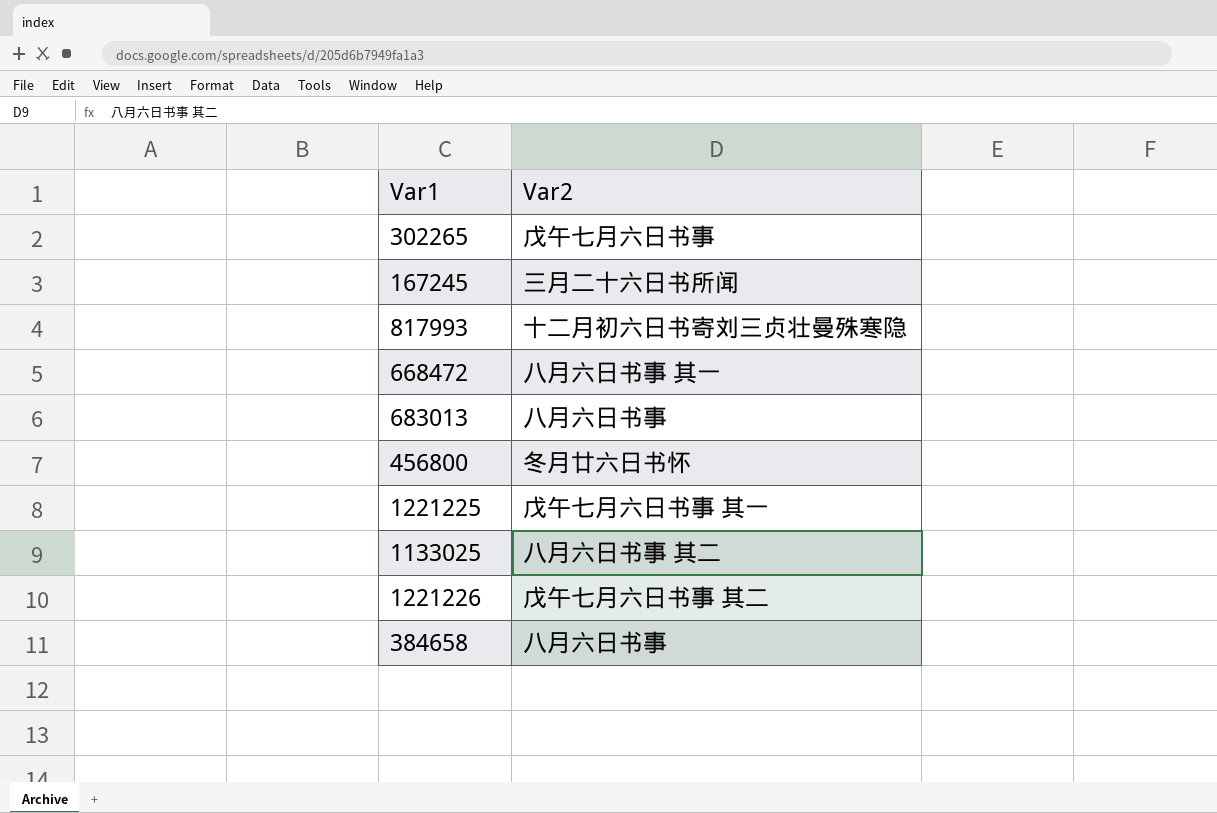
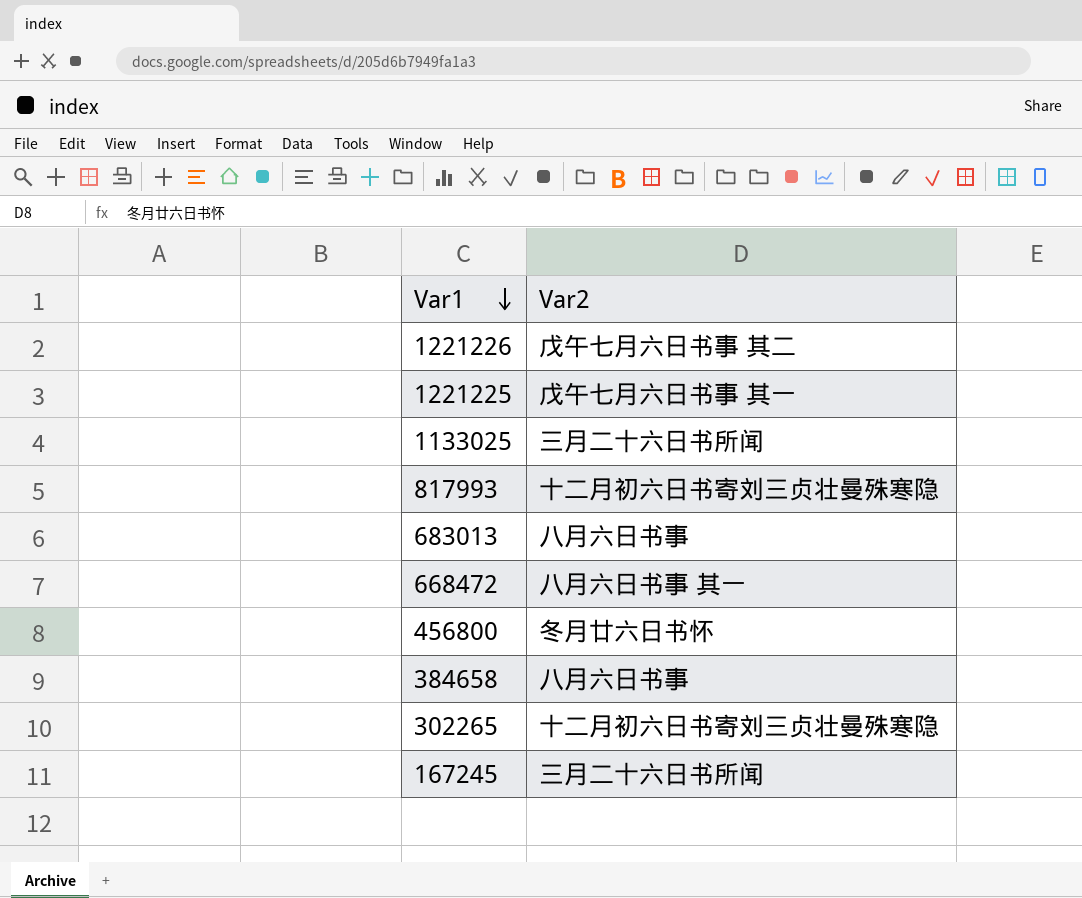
row order: none -> Var1 descending
1133025 | Var2: 八月六日书事 其二 -> 三月二十六日书所闻
302265 | Var2: 戊午七月六日书事 -> 十二月初六日书寄刘三贞壮曼殊寒隐

